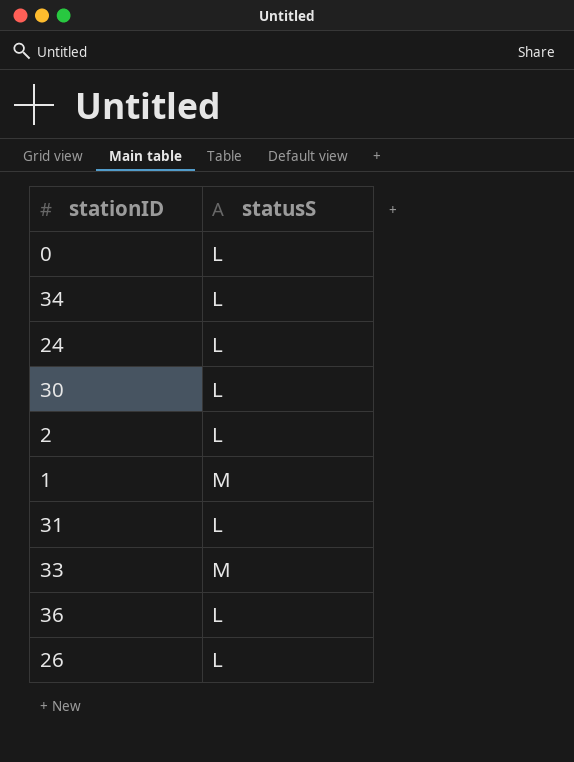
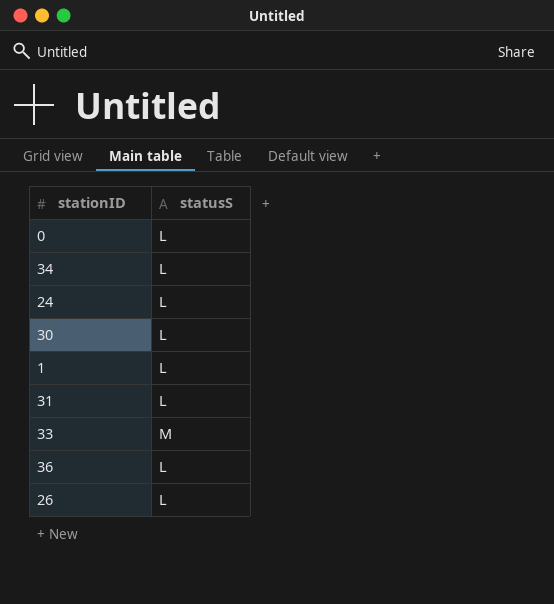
row 2: L -> none
1 | statusS: M -> L

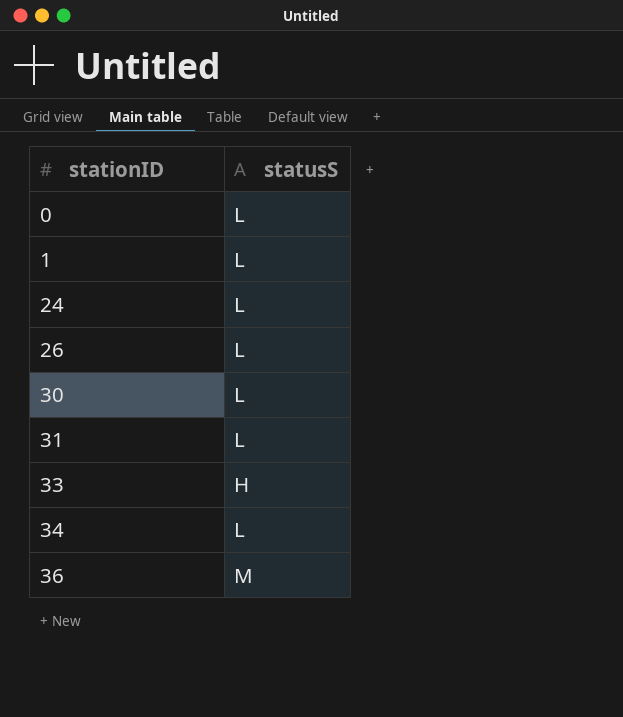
row order: none -> stationID ascending
33 | statusS: M -> H
36 | statusS: L -> M

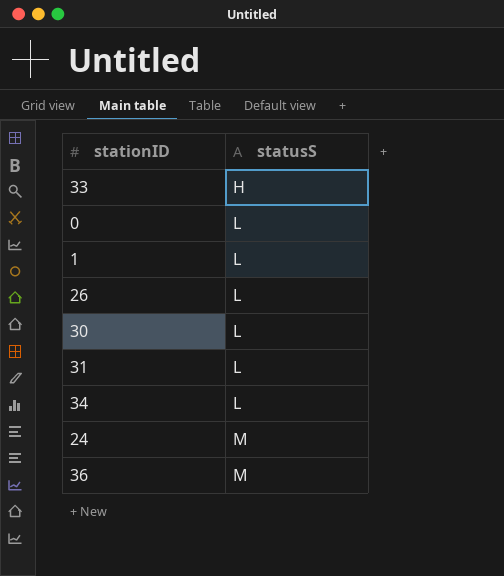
row order: stationID ascending -> statusS ascending
24 | statusS: L -> M

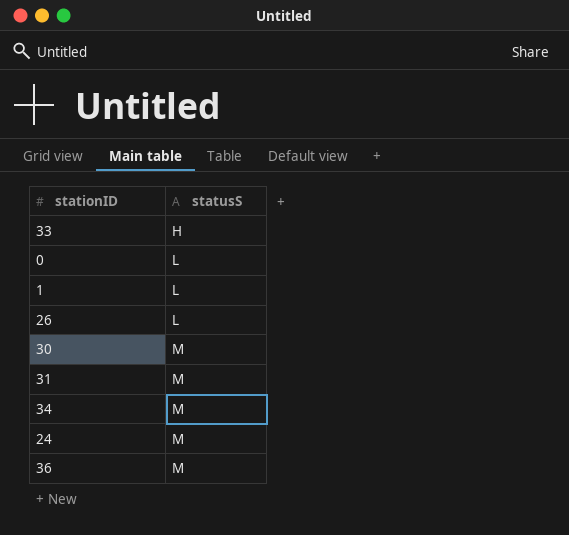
30 | statusS: L -> M
31 | statusS: L -> M
34 | statusS: L -> M

